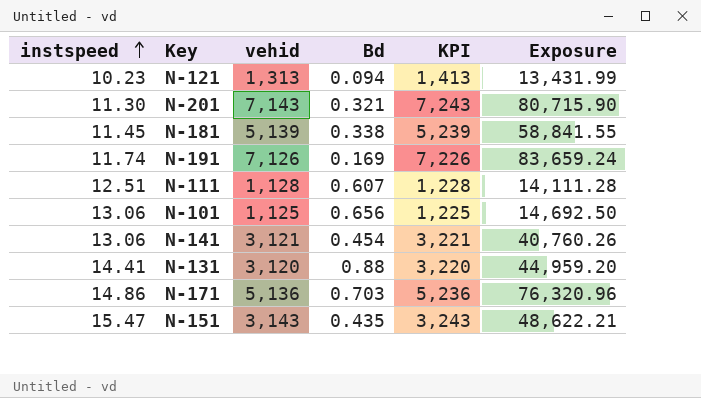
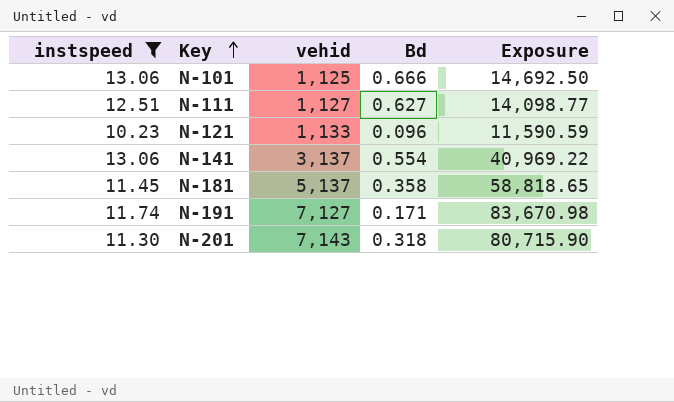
filter: none -> instspeed <= 13.06
row order: instspeed ascending -> Key ascending
column KPI | formula: [vehid] + 100 -> none
N-101 | Bd: 0.656 -> 0.666
N-111 | vehid: 1,128 -> 1,127
N-111 | Bd: 0.607 -> 0.627
N-111 | Exposure: 14,111.28 -> 14,098.77
N-121 | vehid: 1,313 -> 1,133
N-121 | Bd: 0.094 -> 0.096
N-121 | Exposure: 13,431.99 -> 11,590.59
N-141 | vehid: 3,121 -> 3,137
N-141 | Bd: 0.454 -> 0.554
N-141 | Exposure: 40,760.26 -> 40,969.22
N-181 | vehid: 5,139 -> 5,137
N-181 | Bd: 0.338 -> 0.358
N-181 | Exposure: 58,841.55 -> 58,818.65
N-191 | vehid: 7,126 -> 7,127
N-191 | Bd: 0.169 -> 0.171
N-191 | Exposure: 83,659.24 -> 83,670.98
N-201 | Bd: 0.321 -> 0.318

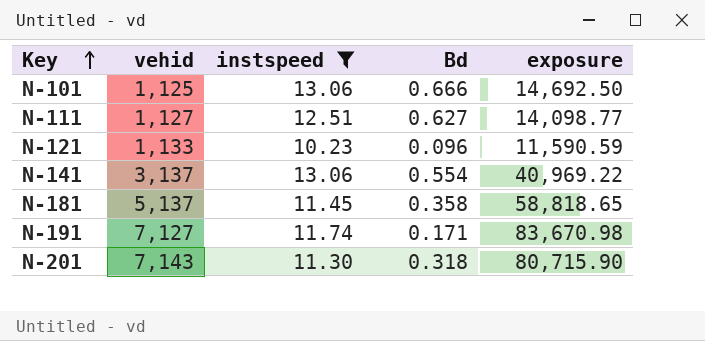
column instspeed | position: 1 -> 3
column name: Exposure -> exposure

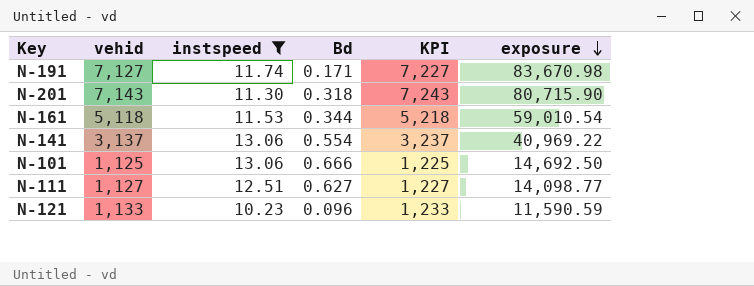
row order: Key ascending -> exposure descending
column KPI | formula: none -> [vehid] + 100
row N-181: 5,137 | 11.45 | 0.358 | 58,818.65 -> none
row N-161: none -> 5,118 | 11.53 | 0.344 | 5,218 | 59,010.54

